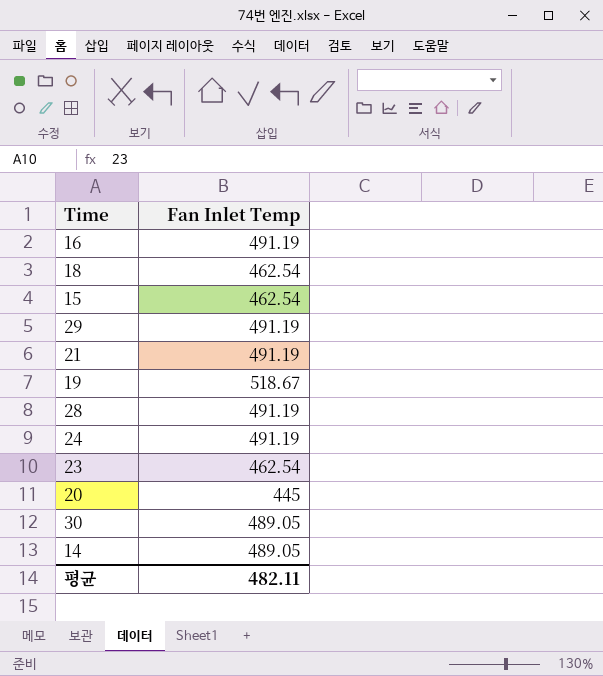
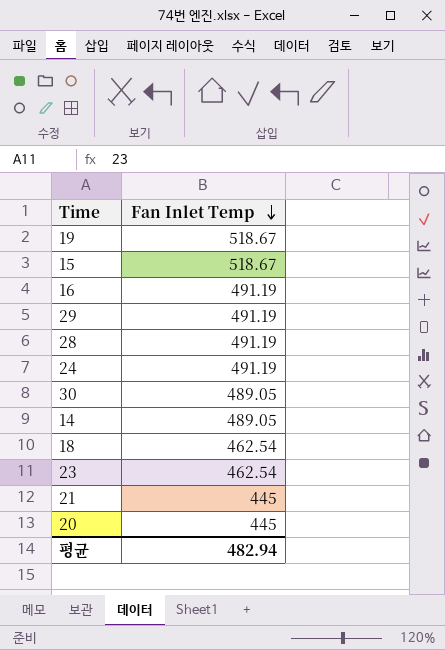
row order: none -> Fan Inlet Temp descending
15 | Fan Inlet Temp: 462.54 -> 518.67
21 | Fan Inlet Temp: 491.19 -> 445
평균 | Fan Inlet Temp: 482.11 -> 482.94

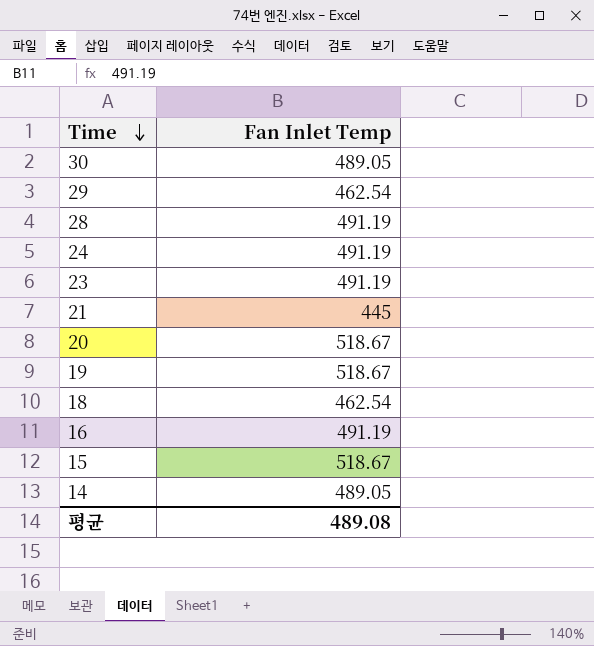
row order: Fan Inlet Temp descending -> Time descending
29 | Fan Inlet Temp: 491.19 -> 462.54
23 | Fan Inlet Temp: 462.54 -> 491.19
20 | Fan Inlet Temp: 445 -> 518.67
평균 | Fan Inlet Temp: 482.94 -> 489.08

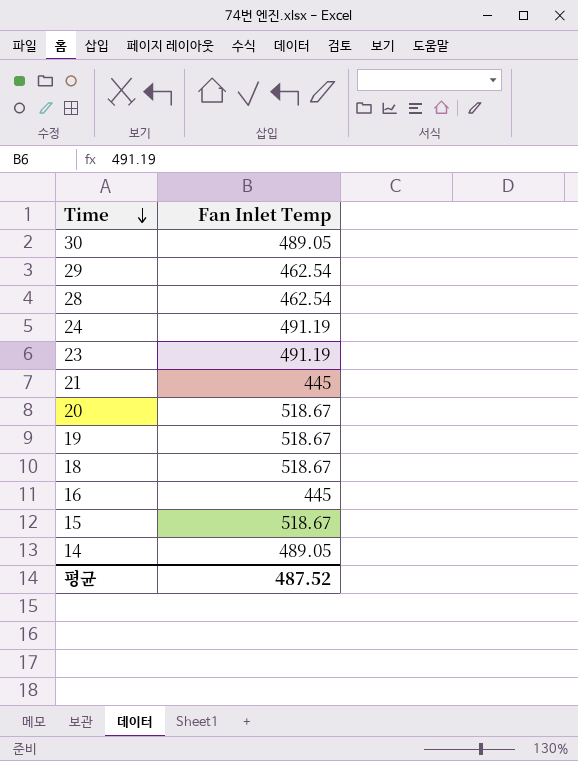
28 | Fan Inlet Temp: 491.19 -> 462.54
18 | Fan Inlet Temp: 462.54 -> 518.67
16 | Fan Inlet Temp: 491.19 -> 445
평균 | Fan Inlet Temp: 489.08 -> 487.52

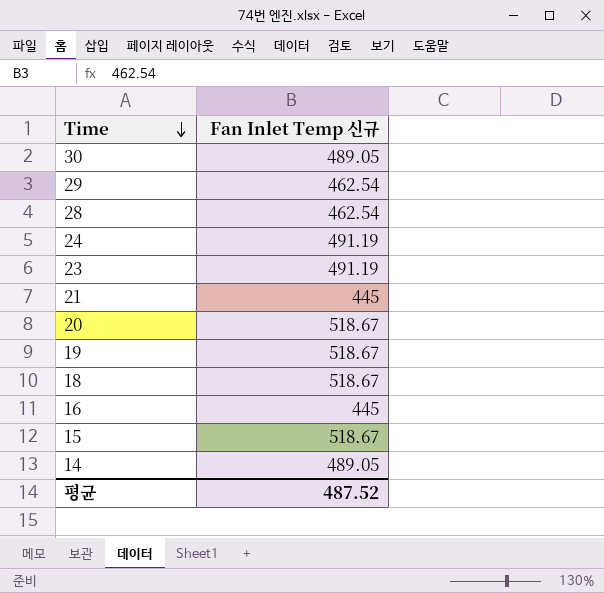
column name: Fan Inlet Temp -> Fan Inlet Temp 신규

